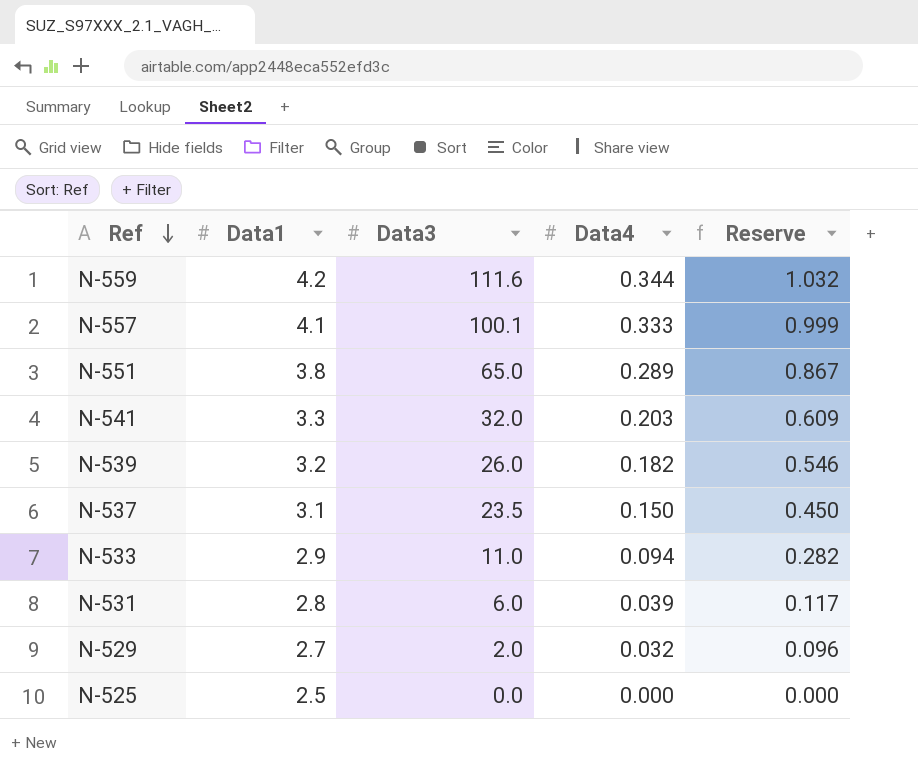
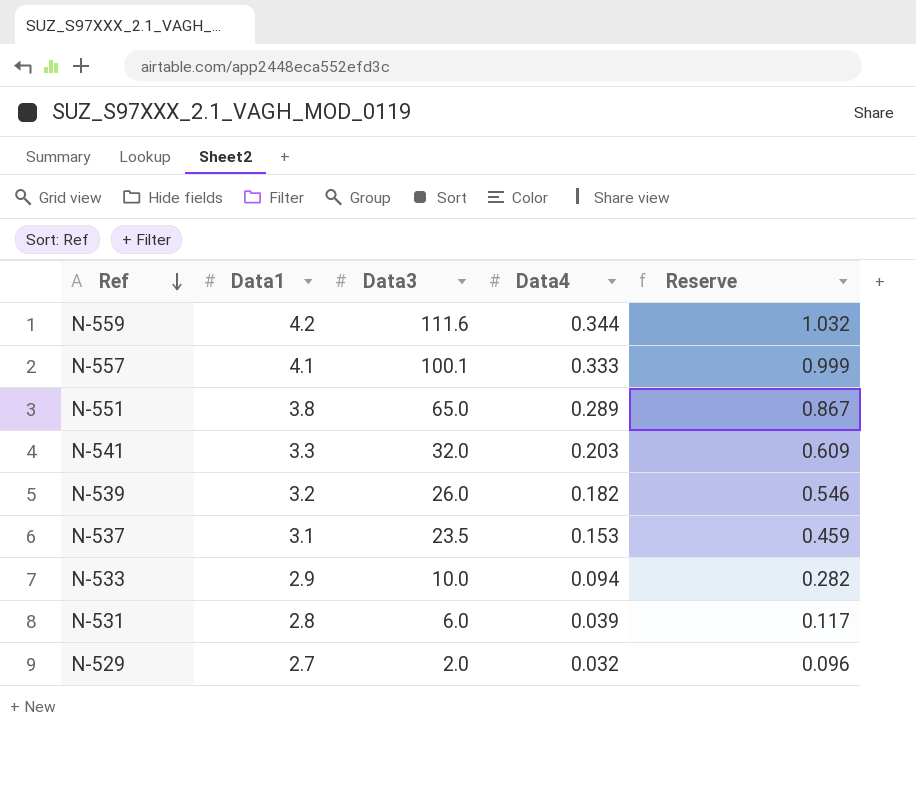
row N-525: 2.5 | 0.0 | 0.000 | 0.000 -> none
N-537 | Data4: 0.150 -> 0.153
N-537 | Reserve: 0.450 -> 0.459
N-533 | Data3: 11.0 -> 10.0

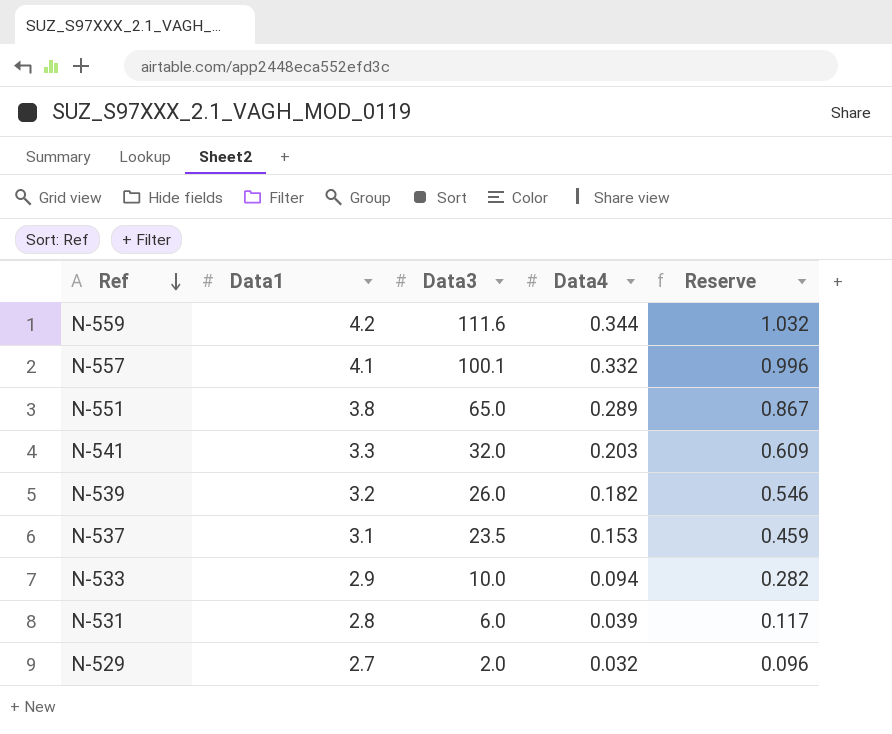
N-557 | Data4: 0.333 -> 0.332
N-557 | Reserve: 0.999 -> 0.996

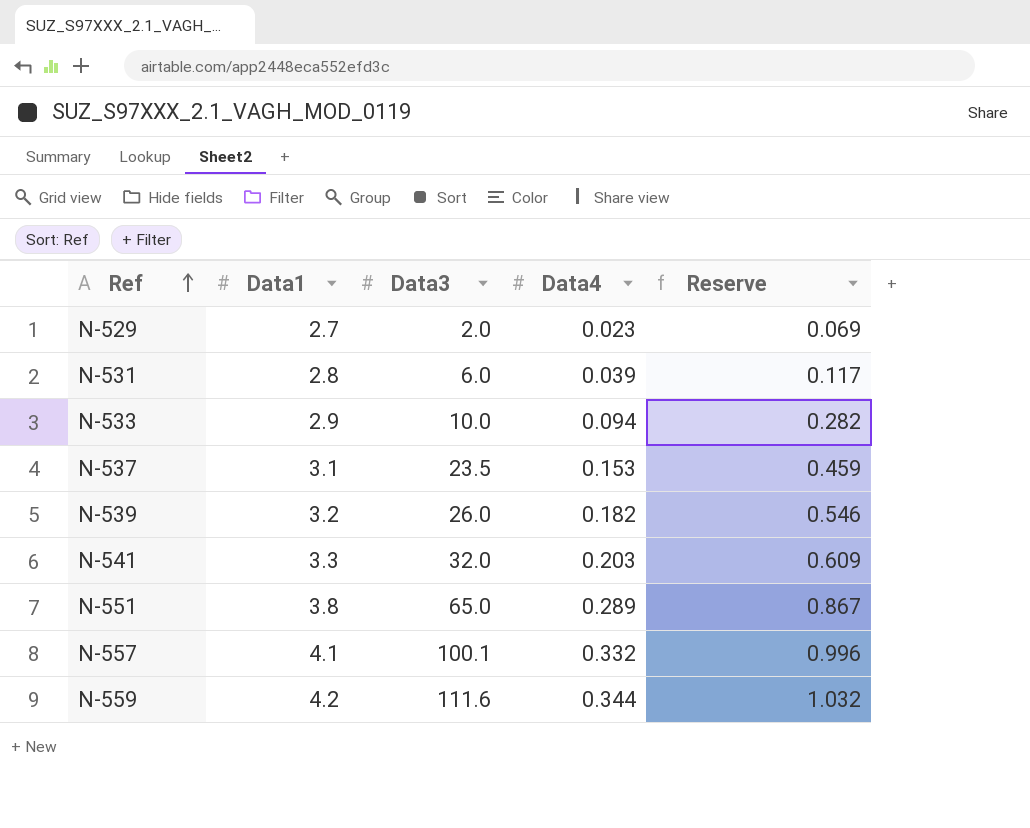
row order: Ref descending -> Ref ascending
N-529 | Data4: 0.032 -> 0.023
N-529 | Reserve: 0.096 -> 0.069

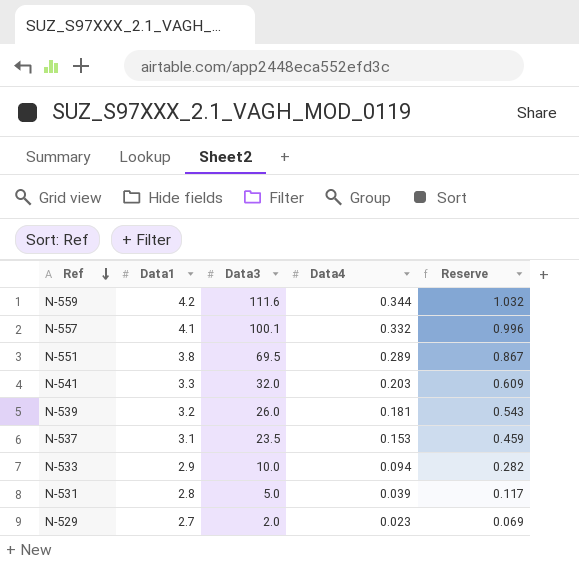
row order: Ref ascending -> Ref descending
N-551 | Data3: 65.0 -> 69.5
N-539 | Data4: 0.182 -> 0.181
N-539 | Reserve: 0.546 -> 0.543
N-531 | Data3: 6.0 -> 5.0

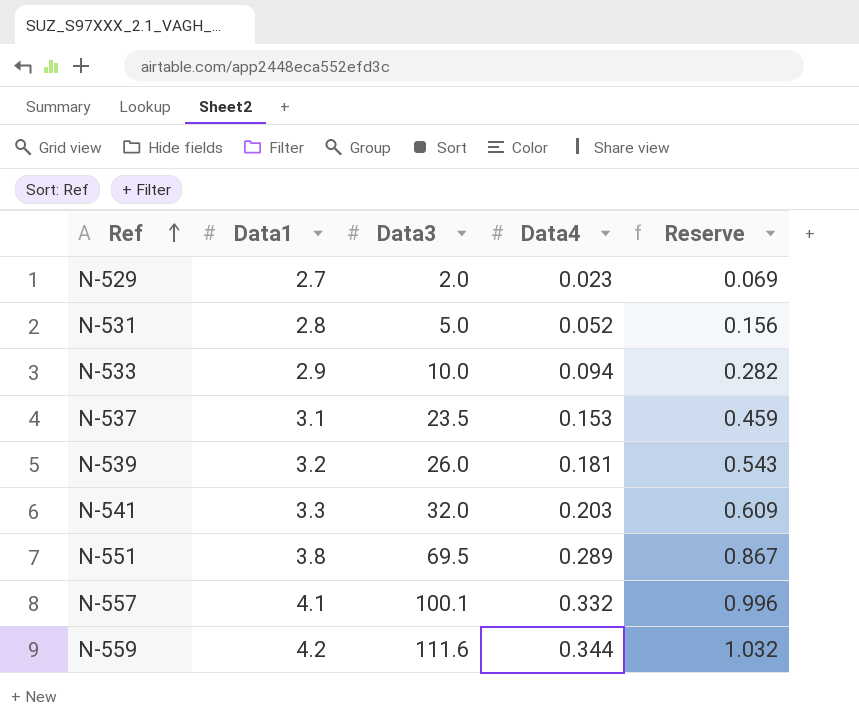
row order: Ref descending -> Ref ascending
N-531 | Data4: 0.039 -> 0.052
N-531 | Reserve: 0.117 -> 0.156

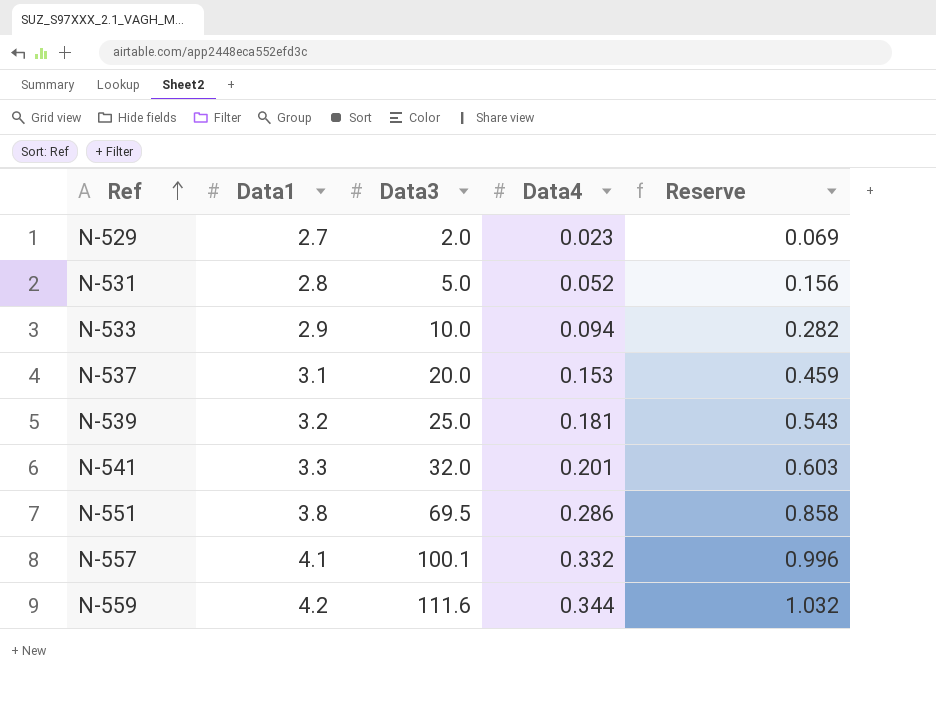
N-537 | Data3: 23.5 -> 20.0
N-539 | Data3: 26.0 -> 25.0
N-541 | Data4: 0.203 -> 0.201
N-541 | Reserve: 0.609 -> 0.603
N-551 | Data4: 0.289 -> 0.286
N-551 | Reserve: 0.867 -> 0.858

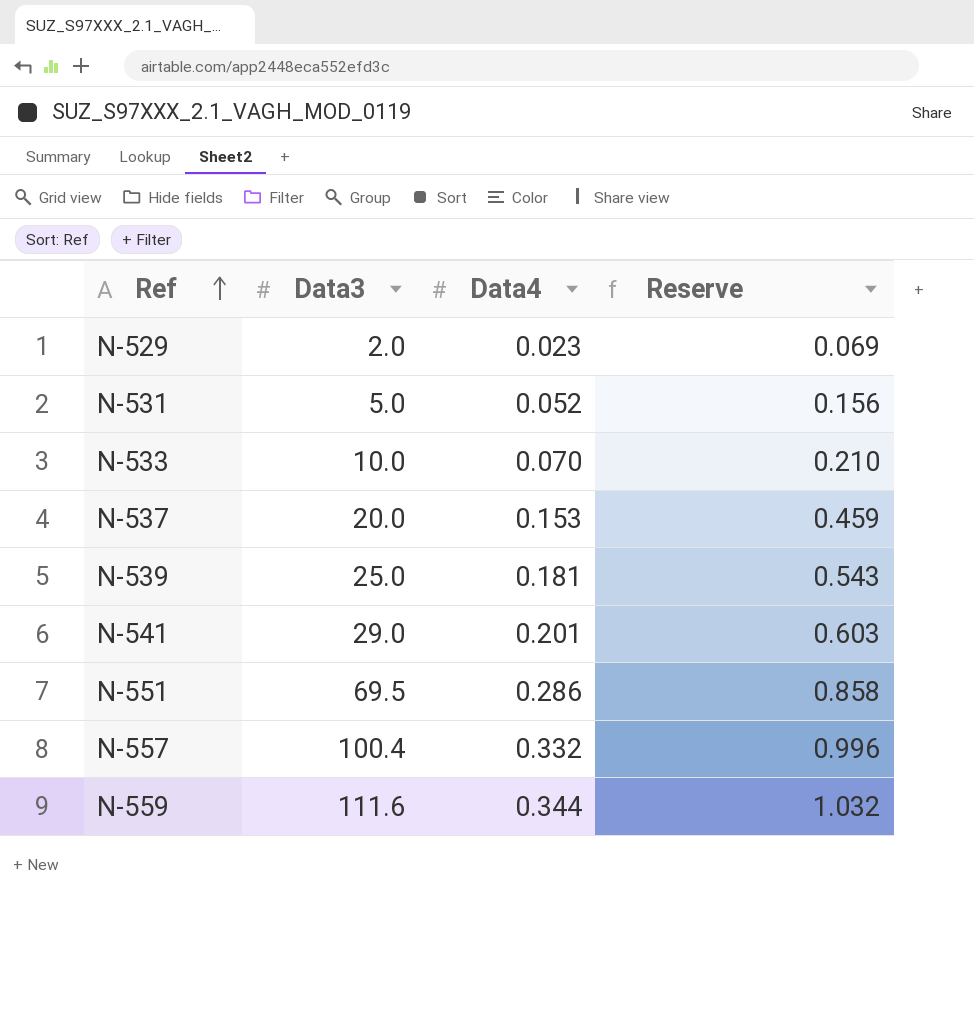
column Data1 | position: 2 -> none
N-533 | Data4: 0.094 -> 0.070
N-533 | Reserve: 0.282 -> 0.210
N-541 | Data3: 32.0 -> 29.0
N-557 | Data3: 100.1 -> 100.4

